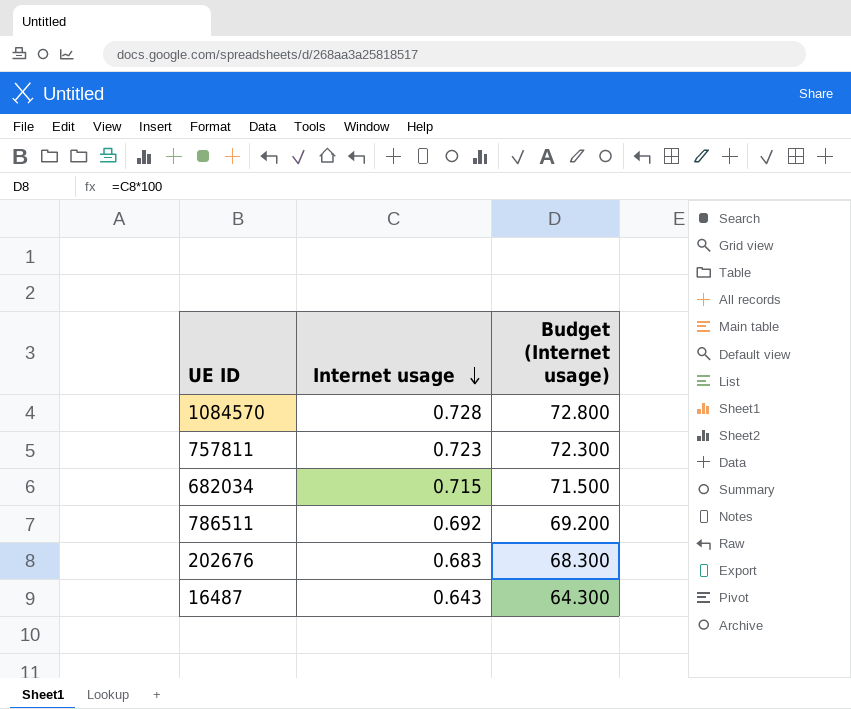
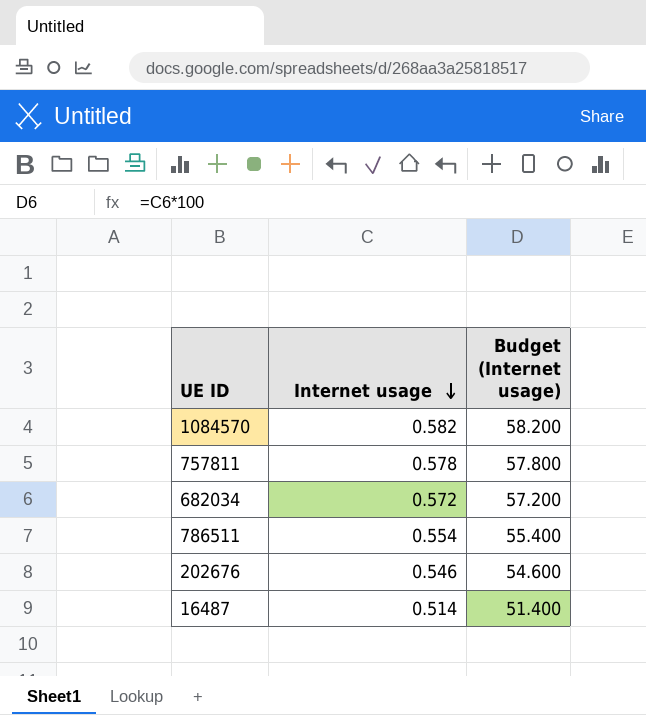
1084570 | Internet usage: 0.728 -> 0.582
1084570 | Budget (Internet usage): 72.800 -> 58.200
757811 | Internet usage: 0.723 -> 0.578
757811 | Budget (Internet usage): 72.300 -> 57.800
682034 | Internet usage: 0.715 -> 0.572
682034 | Budget (Internet usage): 71.500 -> 57.200
786511 | Internet usage: 0.692 -> 0.554
786511 | Budget (Internet usage): 69.200 -> 55.400
202676 | Internet usage: 0.683 -> 0.546
202676 | Budget (Internet usage): 68.300 -> 54.600
16487 | Internet usage: 0.643 -> 0.514
16487 | Budget (Internet usage): 64.300 -> 51.400

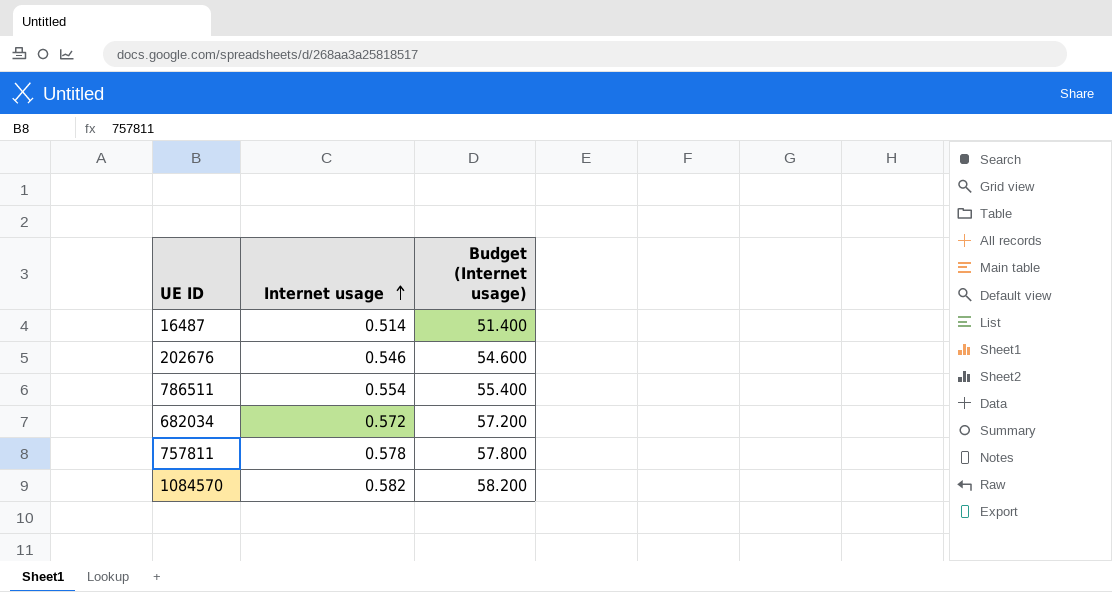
row order: Internet usage descending -> Internet usage ascending

